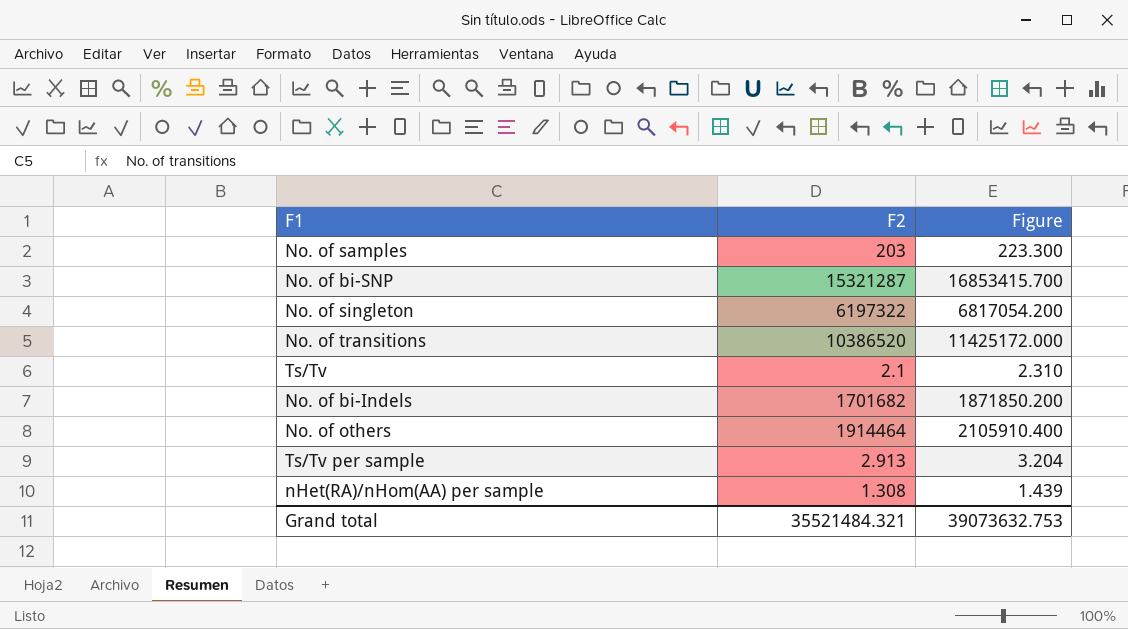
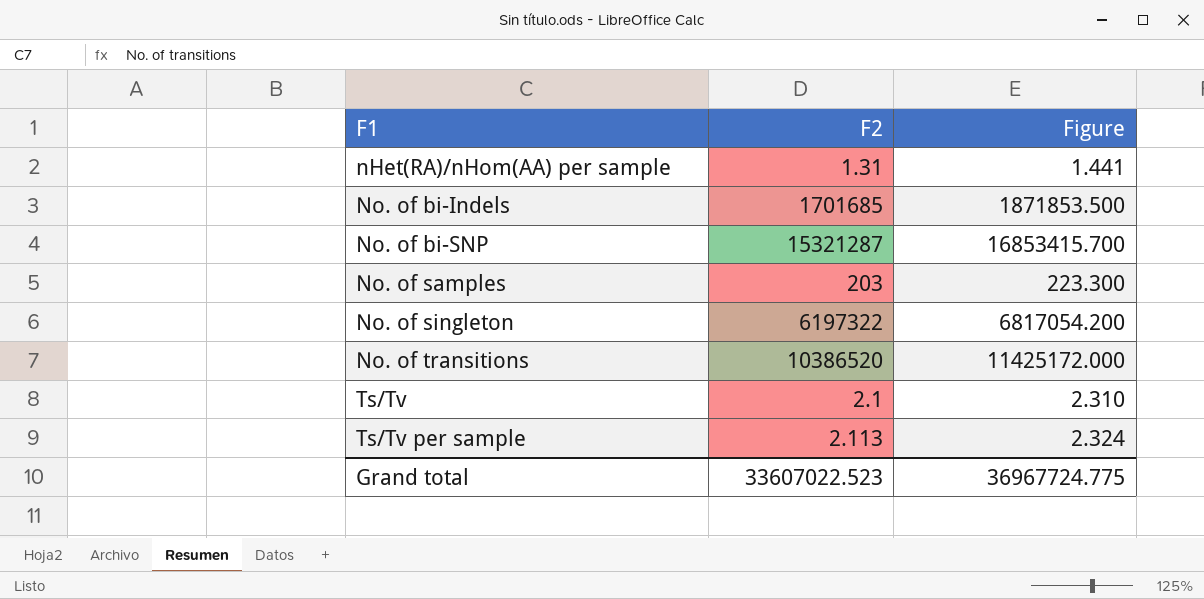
row order: none -> F1 ascending
row No. of others: 1914464 | 2105910.400 -> none
nHet(RA)/nHom(AA) per sample | F2: 1.308 -> 1.31
nHet(RA)/nHom(AA) per sample | Figure: 1.439 -> 1.441
No. of bi-Indels | F2: 1701682 -> 1701685
No. of bi-Indels | Figure: 1871850.200 -> 1871853.500
Ts/Tv per sample | F2: 2.913 -> 2.113
Ts/Tv per sample | Figure: 3.204 -> 2.324
Grand total | F2: 35521484.321 -> 33607022.523
Grand total | Figure: 39073632.753 -> 36967724.775

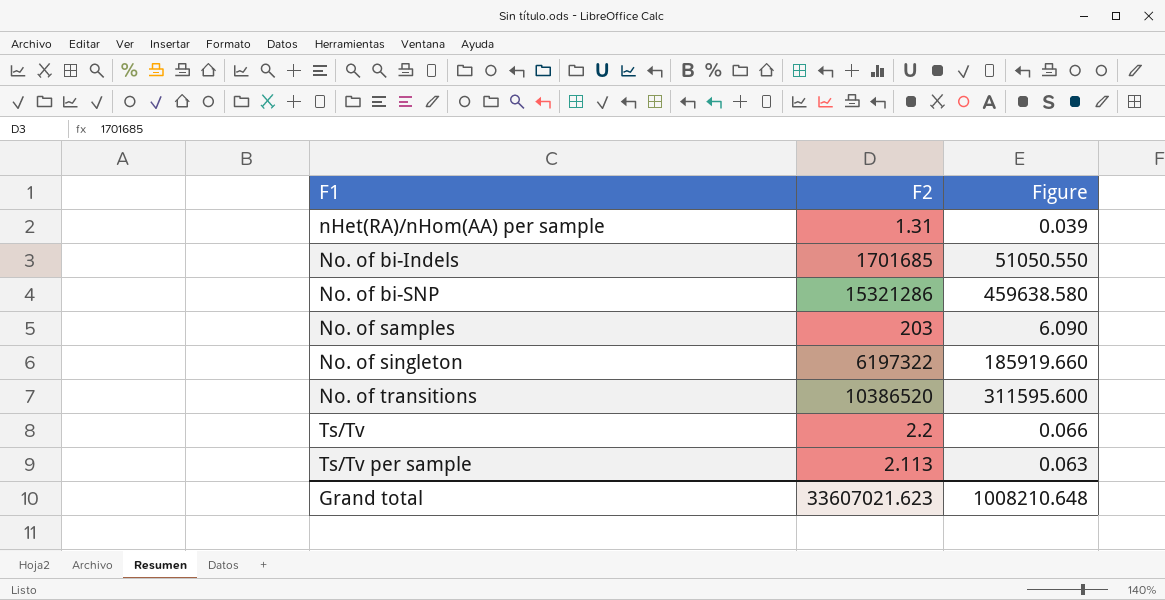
column Figure | formula: [F2] * 1.1 -> [F2] * 0.03
No. of bi-SNP | F2: 15321287 -> 15321286
Ts/Tv | F2: 2.1 -> 2.2
Grand total | F2: 33607022.523 -> 33607021.623
Grand total | Figure: 36967724.775 -> 1008210.648

